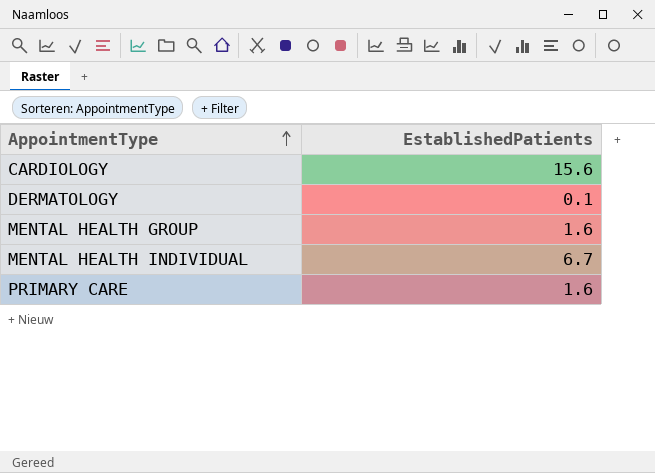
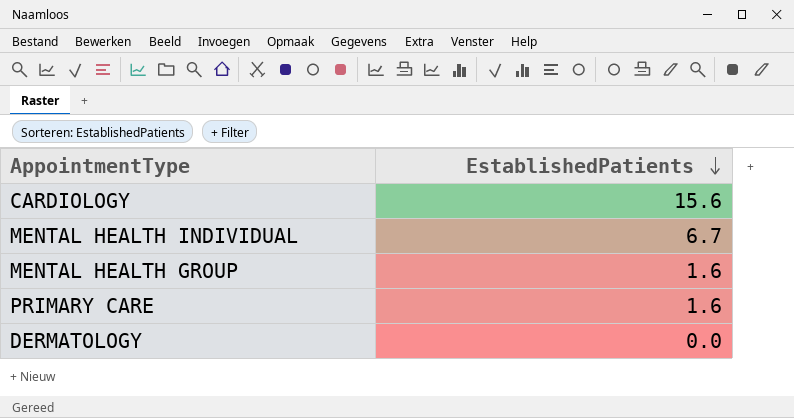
row order: AppointmentType ascending -> EstablishedPatients descending
DERMATOLOGY | EstablishedPatients: 0.1 -> 0.0

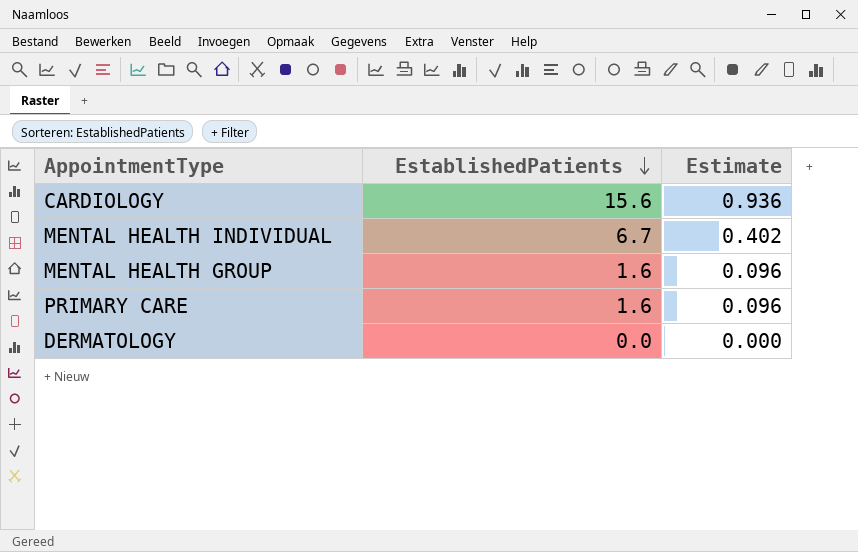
column Estimate | formula: none -> [EstablishedPatients] * 0.06

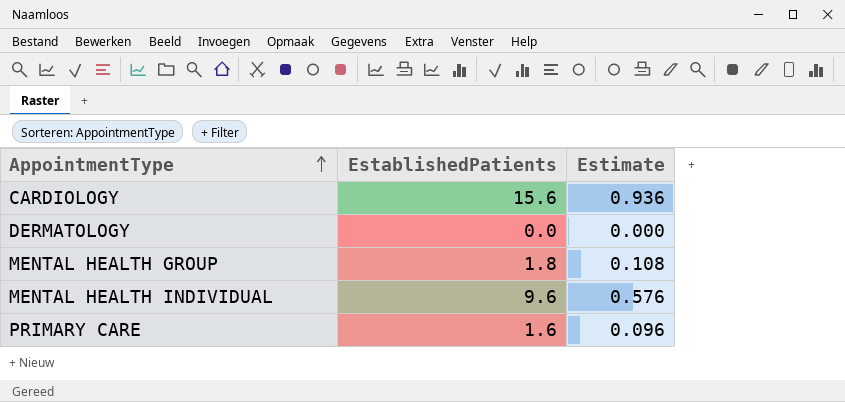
row order: EstablishedPatients descending -> AppointmentType ascending
MENTAL HEALTH GROUP | EstablishedPatients: 1.6 -> 1.8
MENTAL HEALTH GROUP | Estimate: 0.096 -> 0.108
MENTAL HEALTH INDIVIDUAL | EstablishedPatients: 6.7 -> 9.6
MENTAL HEALTH INDIVIDUAL | Estimate: 0.402 -> 0.576

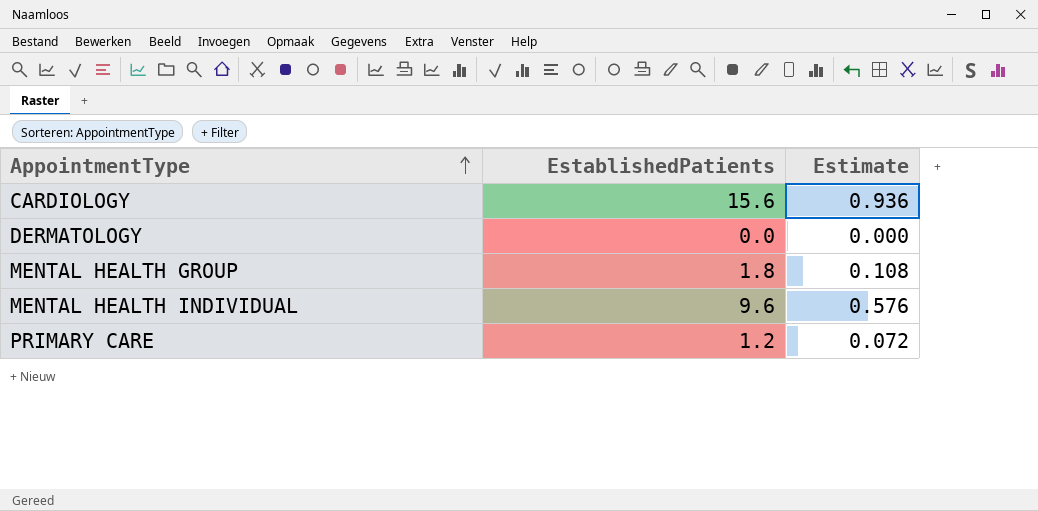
PRIMARY CARE | EstablishedPatients: 1.6 -> 1.2
PRIMARY CARE | Estimate: 0.096 -> 0.072

